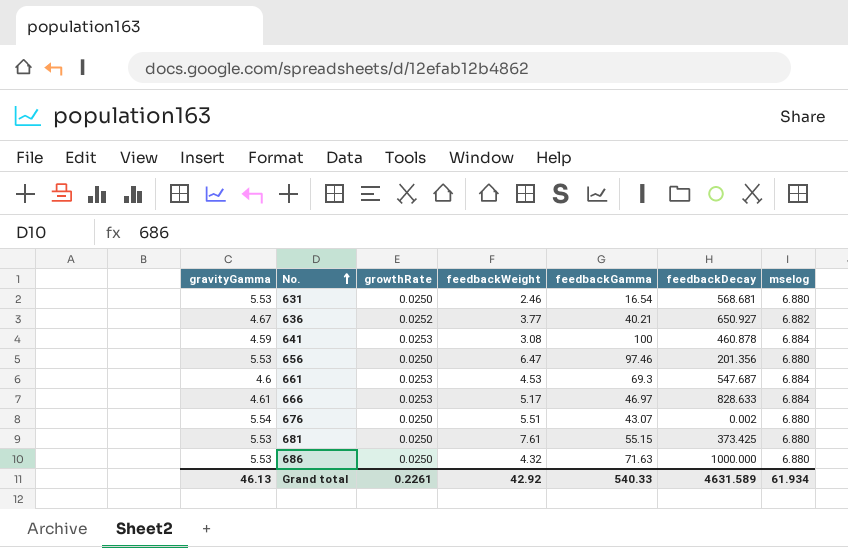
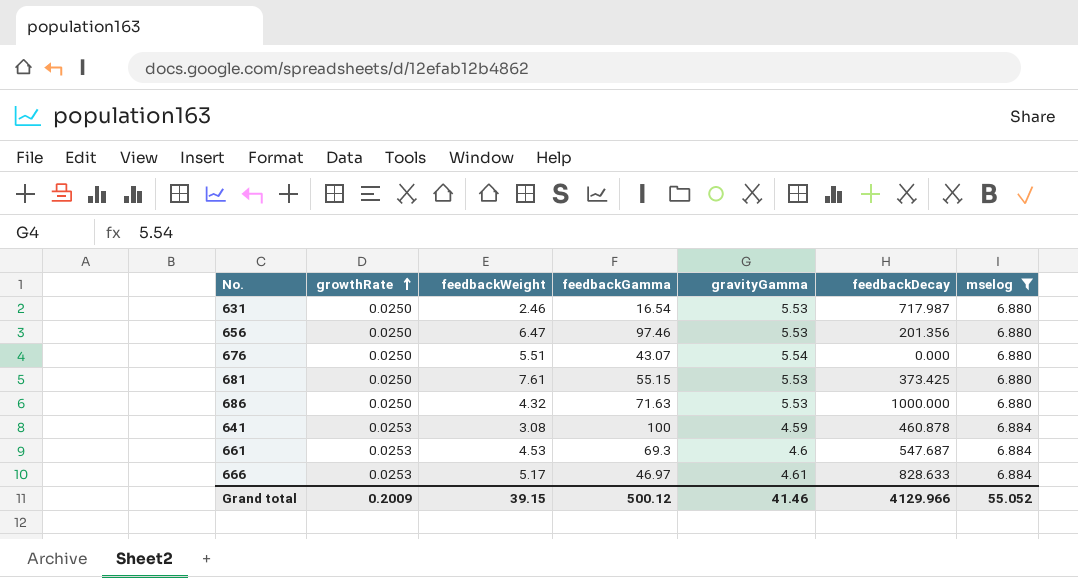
filter: none -> mselog != 6.882
row order: No. ascending -> growthRate ascending
column gravityGamma | position: 1 -> 5
631 | feedbackDecay: 568.681 -> 717.987
676 | feedbackDecay: 0.002 -> 0.000
Grand total | growthRate: 0.2261 -> 0.2009
Grand total | feedbackWeight: 42.92 -> 39.15
Grand total | feedbackGamma: 540.33 -> 500.12
Grand total | gravityGamma: 46.13 -> 41.46
Grand total | feedbackDecay: 4631.589 -> 4129.966
Grand total | mselog: 61.934 -> 55.052

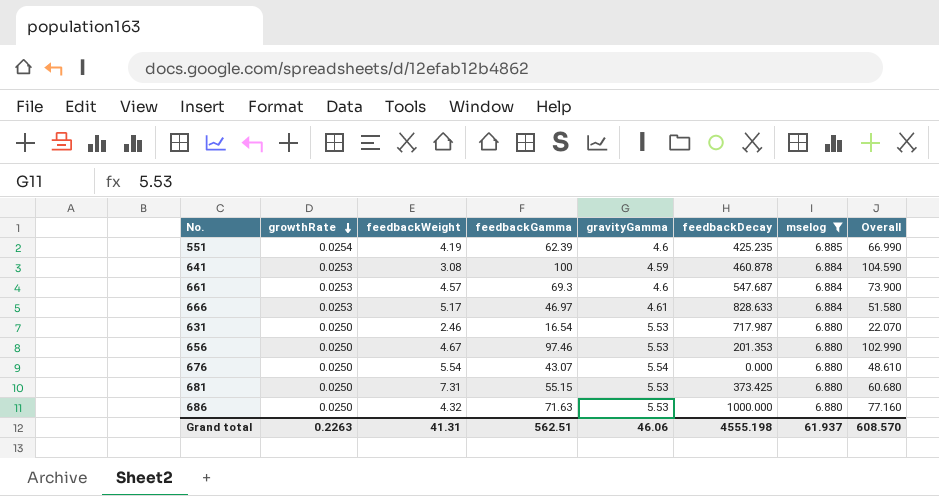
row order: growthRate ascending -> growthRate descending
column Overall | formula: none -> [feedbackGamma] + [gravityGamma]
row 551: none -> 0.0254 | 4.19 | 62.39 | 4.6 | 425.235 | 6.885 | 66.990
661 | feedbackWeight: 4.53 -> 4.57
656 | feedbackWeight: 6.47 -> 4.67
656 | feedbackDecay: 201.356 -> 201.353
676 | feedbackWeight: 5.51 -> 5.54
681 | feedbackWeight: 7.61 -> 7.31
Grand total | growthRate: 0.2009 -> 0.2263
Grand total | feedbackWeight: 39.15 -> 41.31
Grand total | feedbackGamma: 500.12 -> 562.51
Grand total | gravityGamma: 41.46 -> 46.06
Grand total | feedbackDecay: 4129.966 -> 4555.198
Grand total | mselog: 55.052 -> 61.937

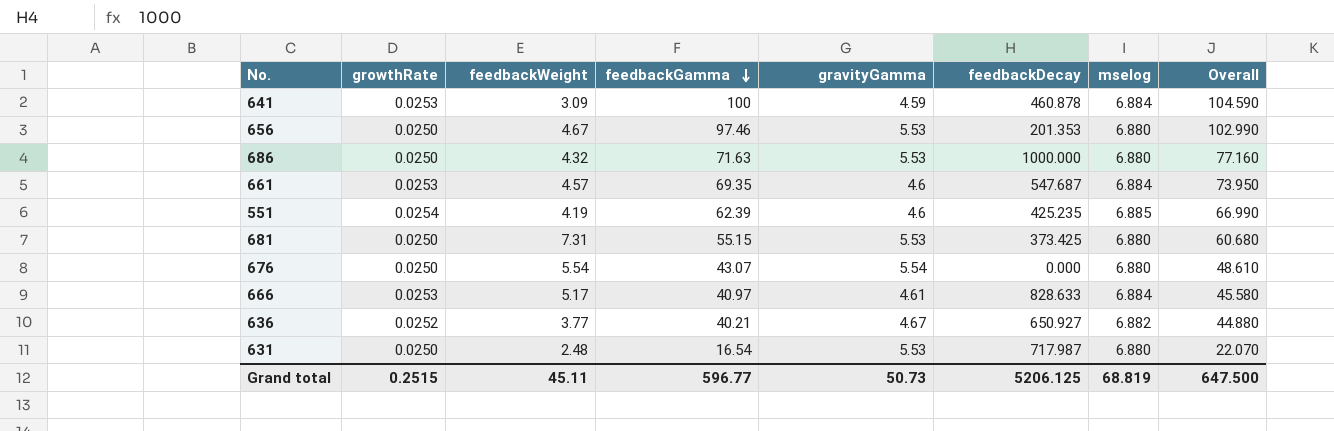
filter: mselog != 6.882 -> none
row order: growthRate descending -> feedbackGamma descending
641 | feedbackWeight: 3.08 -> 3.09
661 | feedbackGamma: 69.3 -> 69.35
661 | Overall: 73.900 -> 73.950
666 | feedbackGamma: 46.97 -> 40.97
666 | Overall: 51.580 -> 45.580
631 | feedbackWeight: 2.46 -> 2.48
Grand total | growthRate: 0.2263 -> 0.2515
Grand total | feedbackWeight: 41.31 -> 45.11
Grand total | feedbackGamma: 562.51 -> 596.77
Grand total | gravityGamma: 46.06 -> 50.73
Grand total | feedbackDecay: 4555.198 -> 5206.125
Grand total | mselog: 61.937 -> 68.819
Grand total | Overall: 608.570 -> 647.500

